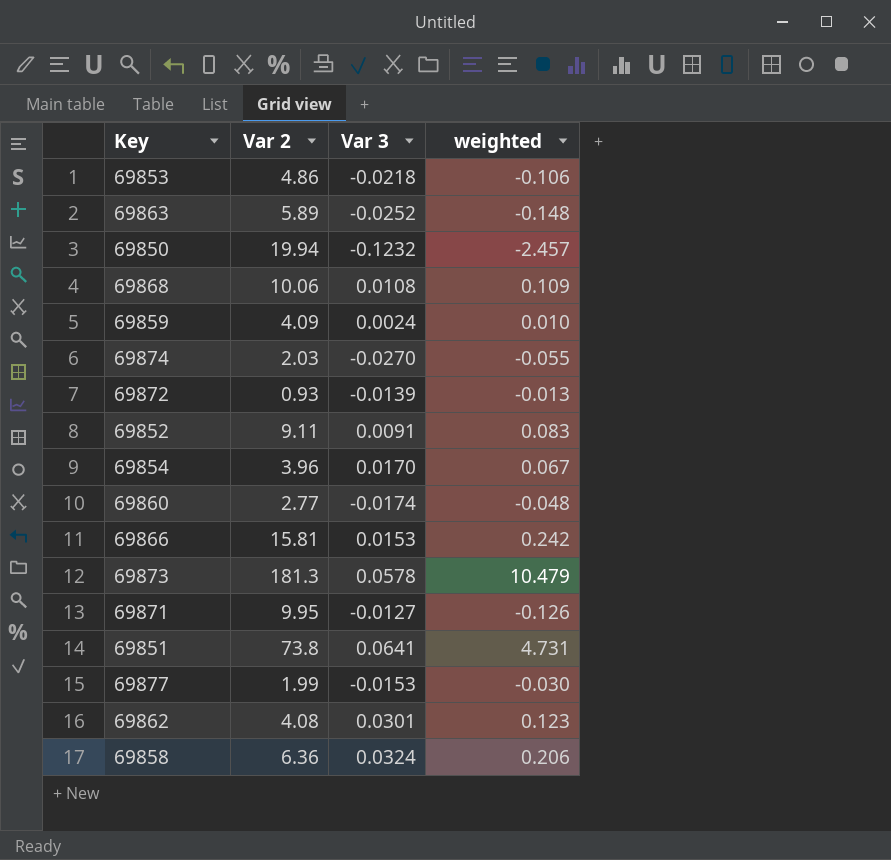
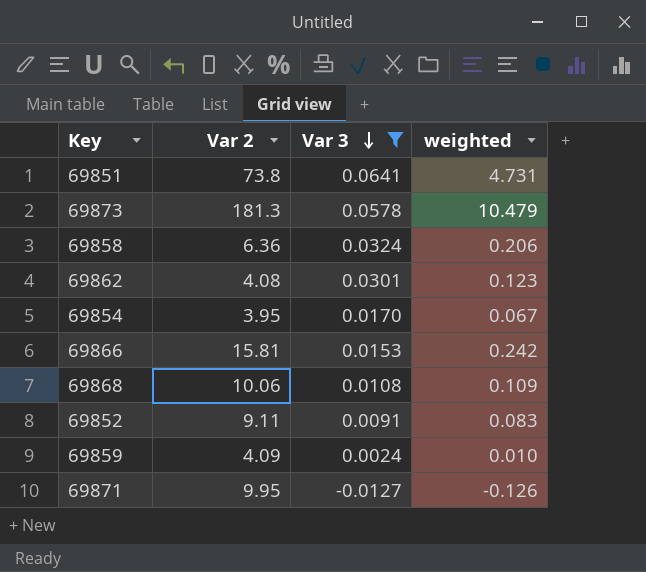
filter: none -> Var 3 >= -0.0127
row order: none -> Var 3 descending
69854 | Var 2: 3.96 -> 3.95

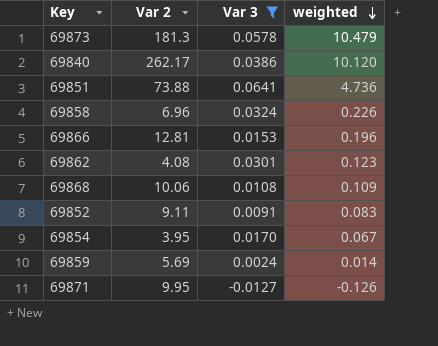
row order: Var 3 descending -> weighted descending
row 69840: none -> 262.17 | 0.0386 | 10.120
69851 | Var 2: 73.8 -> 73.88
69851 | weighted: 4.731 -> 4.736
69858 | Var 2: 6.36 -> 6.96
69858 | weighted: 0.206 -> 0.226
69866 | Var 2: 15.81 -> 12.81
69866 | weighted: 0.242 -> 0.196
69859 | Var 2: 4.09 -> 5.69
69859 | weighted: 0.010 -> 0.014

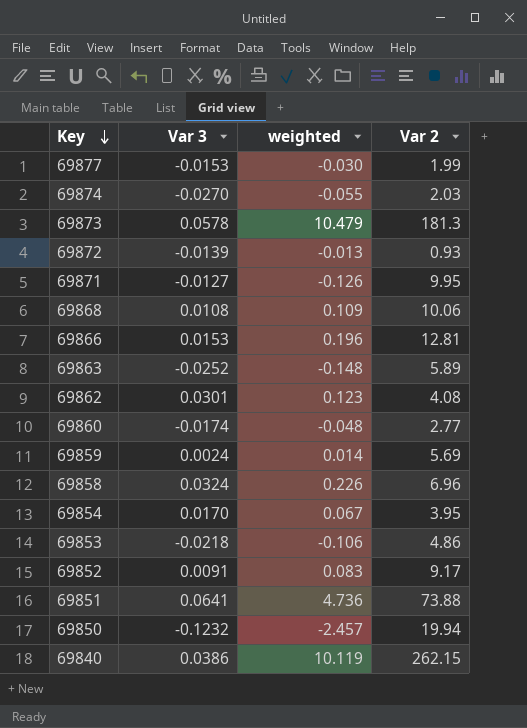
filter: Var 3 >= -0.0127 -> none
row order: weighted descending -> Key descending
column Var 2 | position: 2 -> 4
69852 | Var 2: 9.11 -> 9.17
69840 | weighted: 10.120 -> 10.119
69840 | Var 2: 262.17 -> 262.15

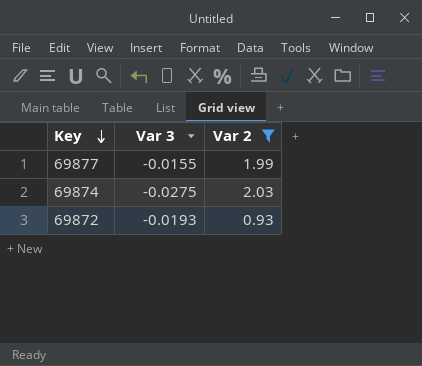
filter: none -> Var 2 <= 2.03
column weighted | formula: [Var 3] * [Var 2] -> none
69877 | Var 3: -0.0153 -> -0.0155
69874 | Var 3: -0.0270 -> -0.0275
69872 | Var 3: -0.0139 -> -0.0193

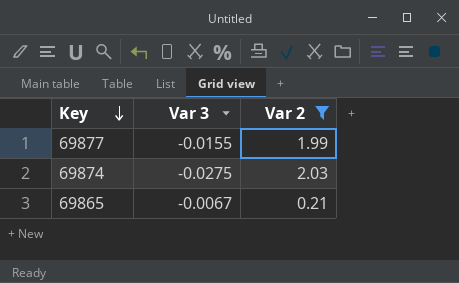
row 69872: -0.0193 | 0.93 -> none
row 69865: none -> -0.0067 | 0.21

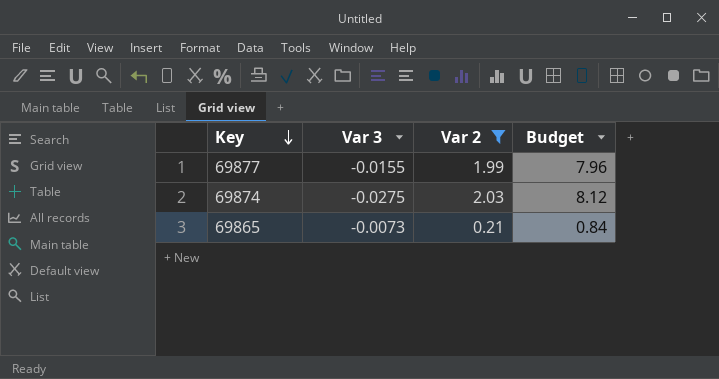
column Budget | formula: none -> [Var 2] * 4
69865 | Var 3: -0.0067 -> -0.0073

